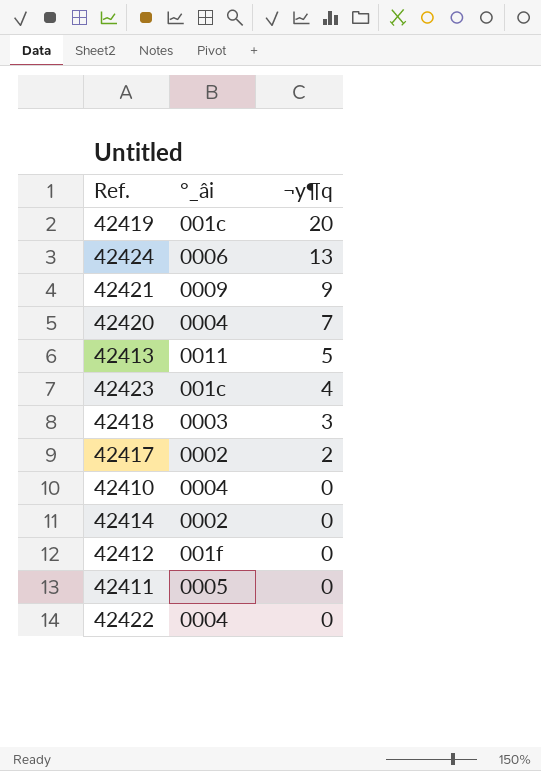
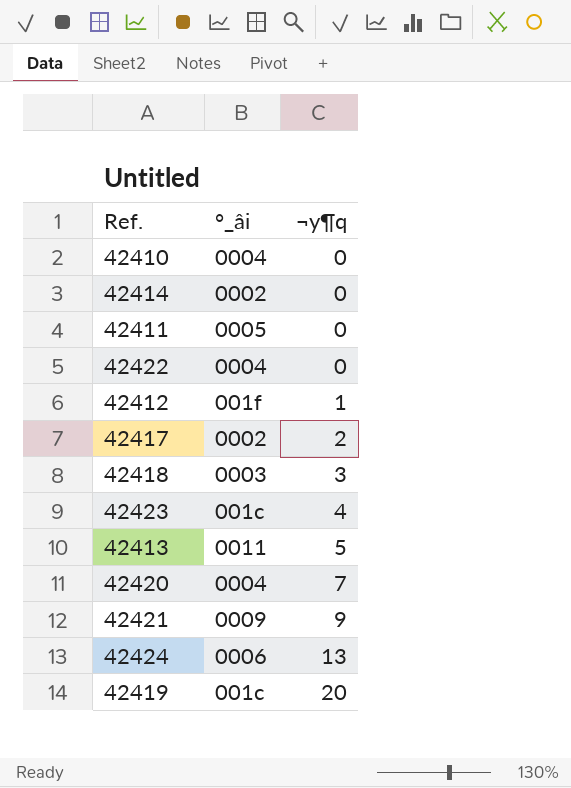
row order: ¬y¶q descending -> ¬y¶q ascending
42412 | ¬y¶q: 0 -> 1

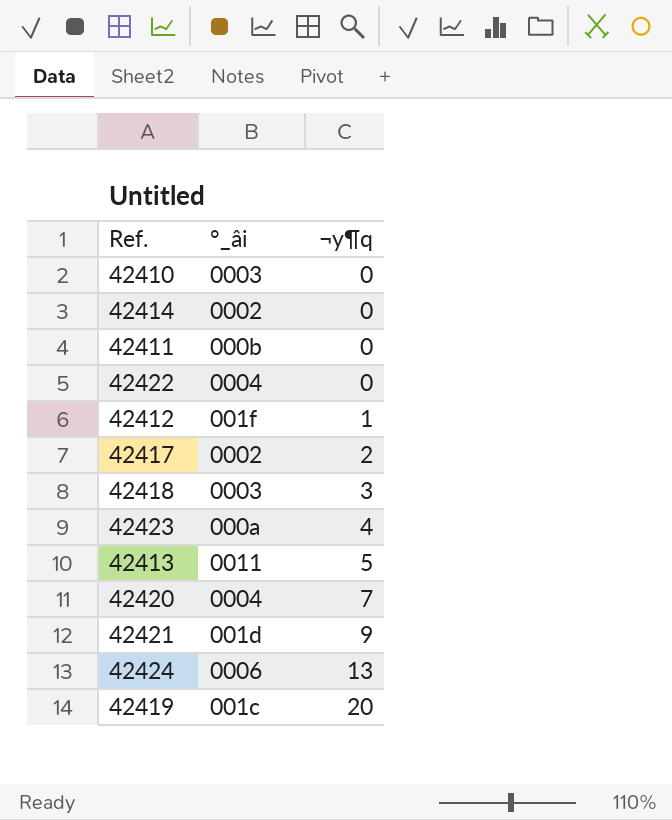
42410 | °_âi: 0004 -> 0003
42411 | °_âi: 0005 -> 000b
42423 | °_âi: 001c -> 000a
42421 | °_âi: 0009 -> 001d

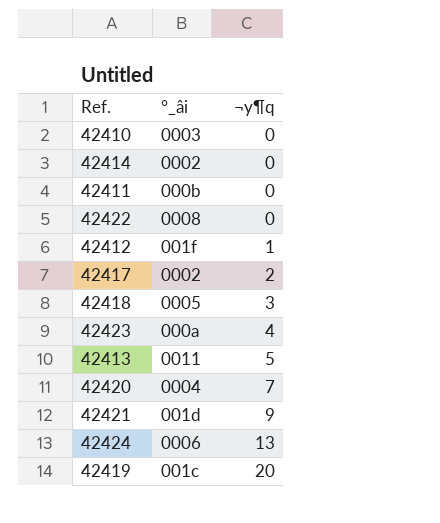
42422 | °_âi: 0004 -> 0008
42418 | °_âi: 0003 -> 0005

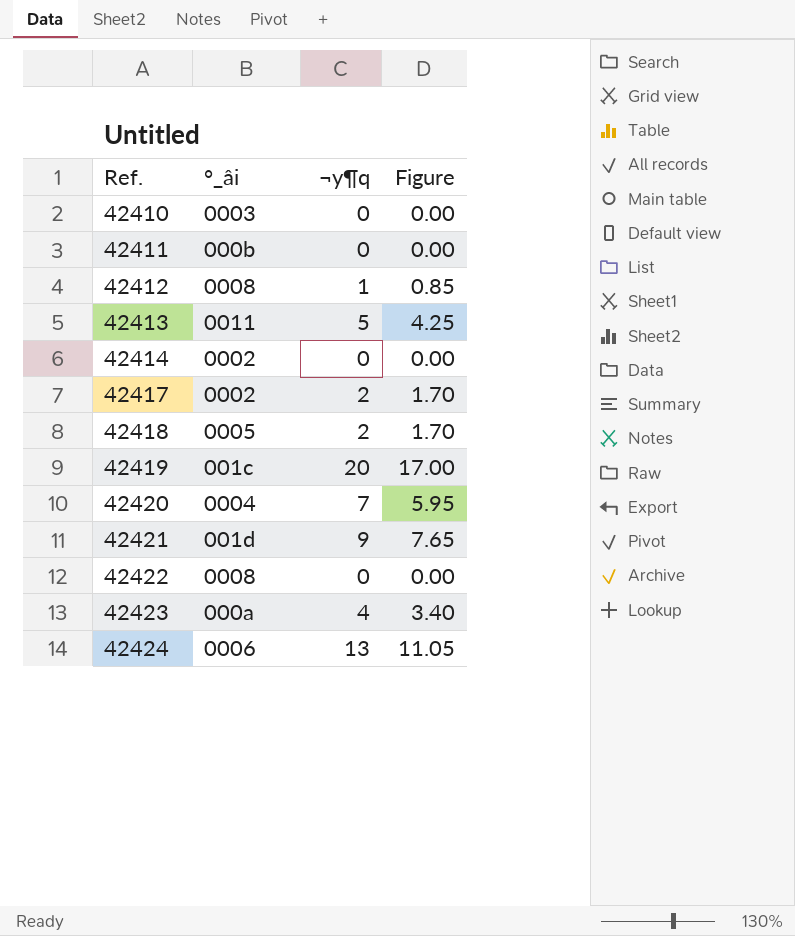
row order: ¬y¶q ascending -> Ref. ascending
column Figure | formula: none -> [¬y¶q] * 0.85
42412 | °_âi: 001f -> 0008
42418 | ¬y¶q: 3 -> 2

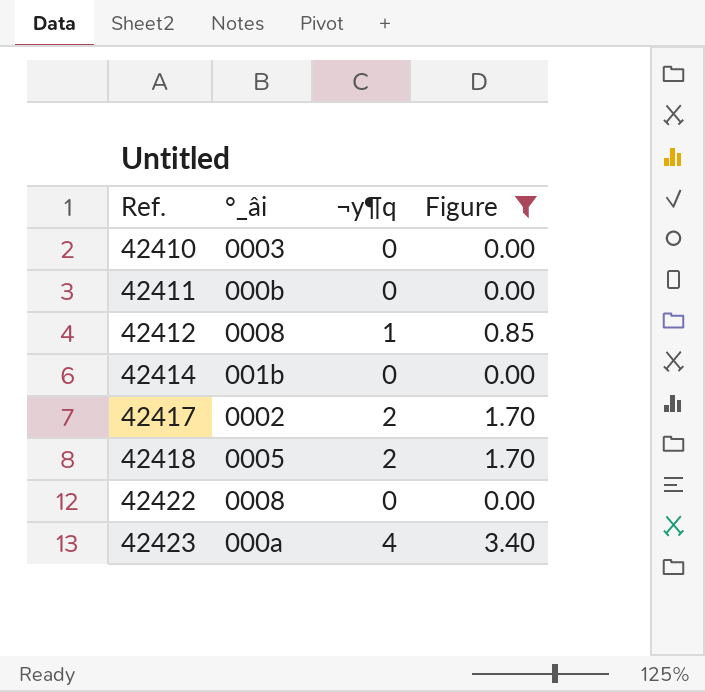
filter: none -> Figure <= 3.40
42414 | °_âi: 0002 -> 001b

